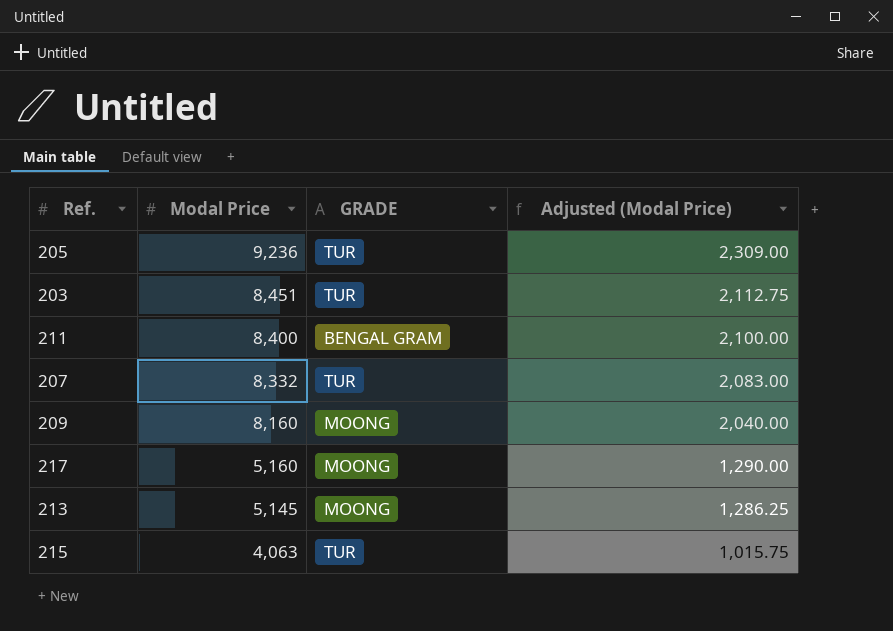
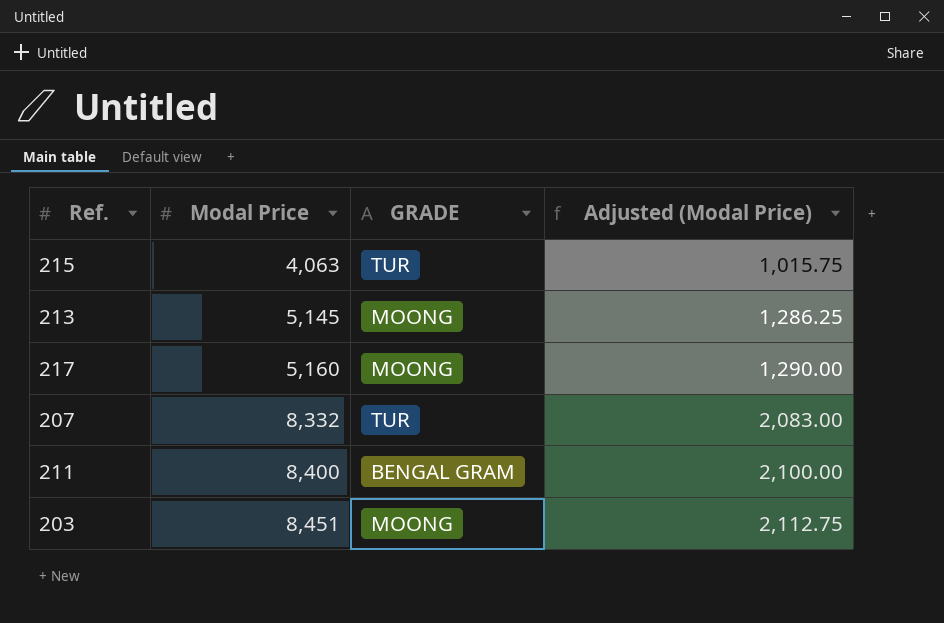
row order: Modal Price descending -> Modal Price ascending
row 205: 9,236 | TUR | 2,309.00 -> none
row 209: 8,160 | MOONG | 2,040.00 -> none
203 | GRADE: TUR -> MOONG

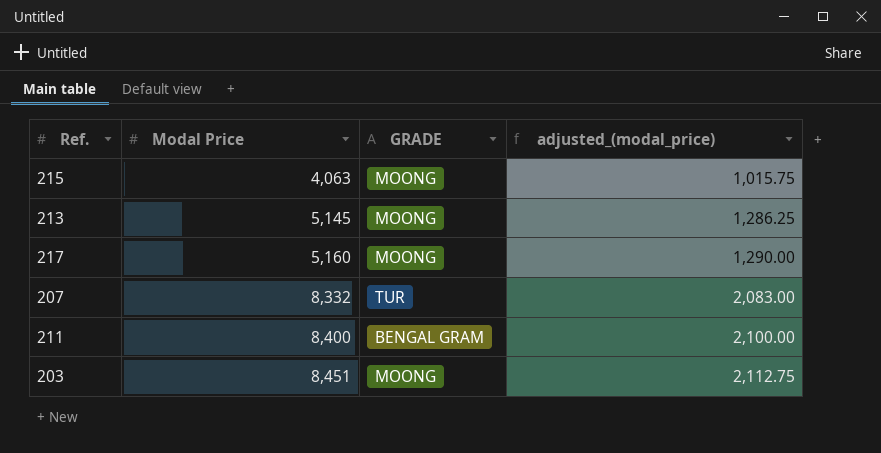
column name: Adjusted (Modal Price) -> adjusted_(modal_price)
215 | GRADE: TUR -> MOONG

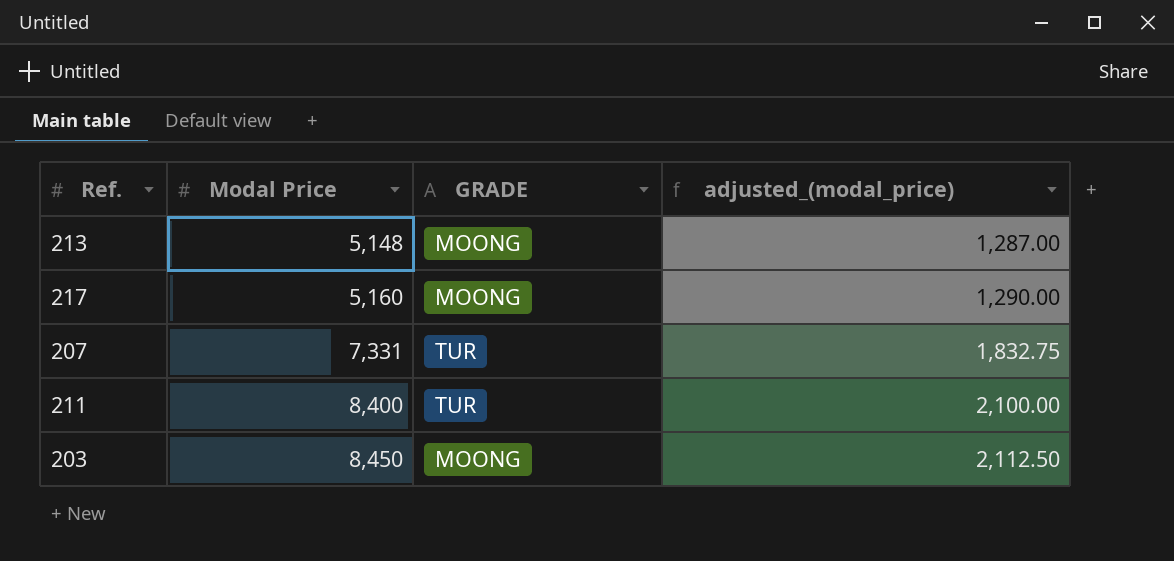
row 215: 4,063 | MOONG | 1,015.75 -> none
213 | Modal Price: 5,145 -> 5,148
213 | adjusted_(modal_price): 1,286.25 -> 1,287.00
207 | Modal Price: 8,332 -> 7,331
207 | adjusted_(modal_price): 2,083.00 -> 1,832.75
211 | GRADE: BENGAL GRAM -> TUR
203 | Modal Price: 8,451 -> 8,450
203 | adjusted_(modal_price): 2,112.75 -> 2,112.50

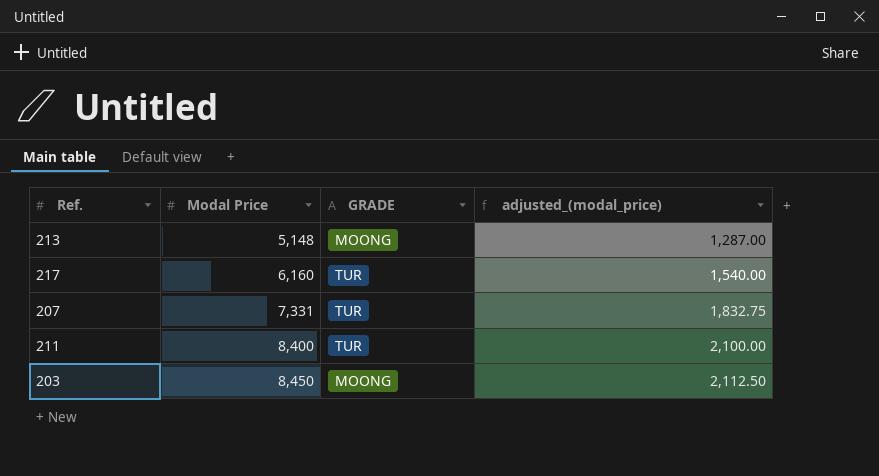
217 | Modal Price: 5,160 -> 6,160
217 | GRADE: MOONG -> TUR
217 | adjusted_(modal_price): 1,290.00 -> 1,540.00

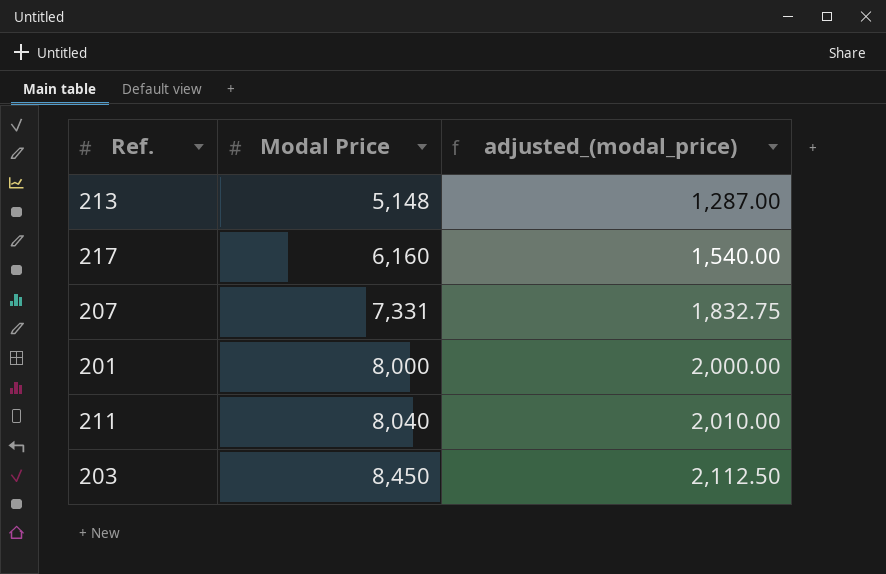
column GRADE | position: 3 -> none
row 201: none -> 8,000 | 2,000.00
211 | Modal Price: 8,400 -> 8,040
211 | adjusted_(modal_price): 2,100.00 -> 2,010.00

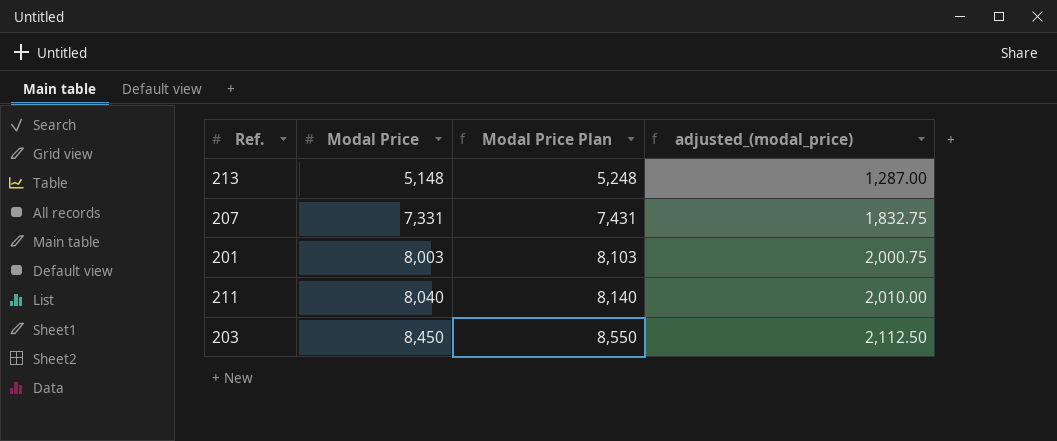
column Modal Price Plan | formula: none -> [Modal Price] + 100
row 217: 6,160 | 1,540.00 -> none
201 | Modal Price: 8,000 -> 8,003
201 | adjusted_(modal_price): 2,000.00 -> 2,000.75

